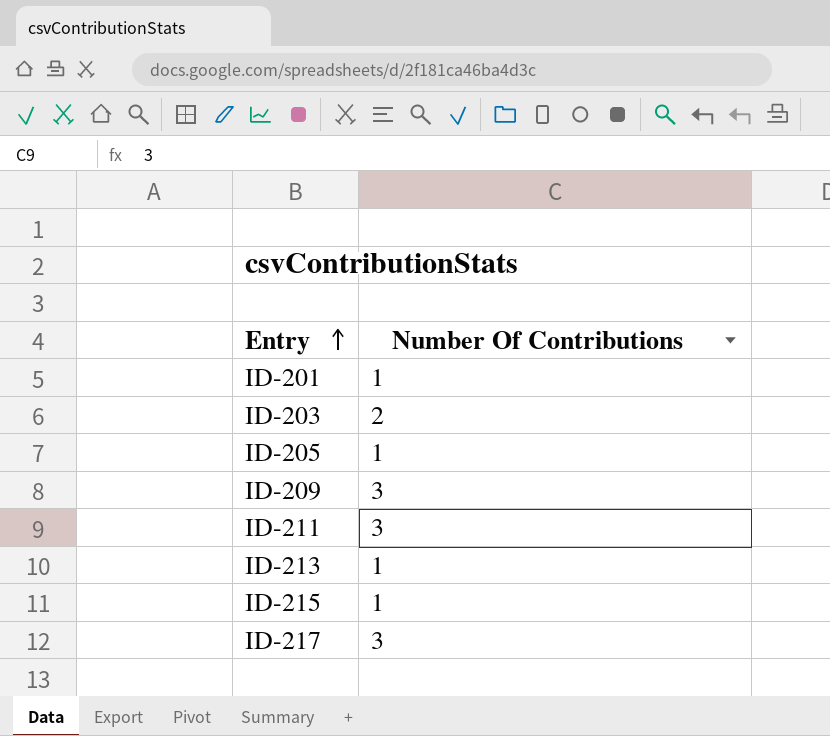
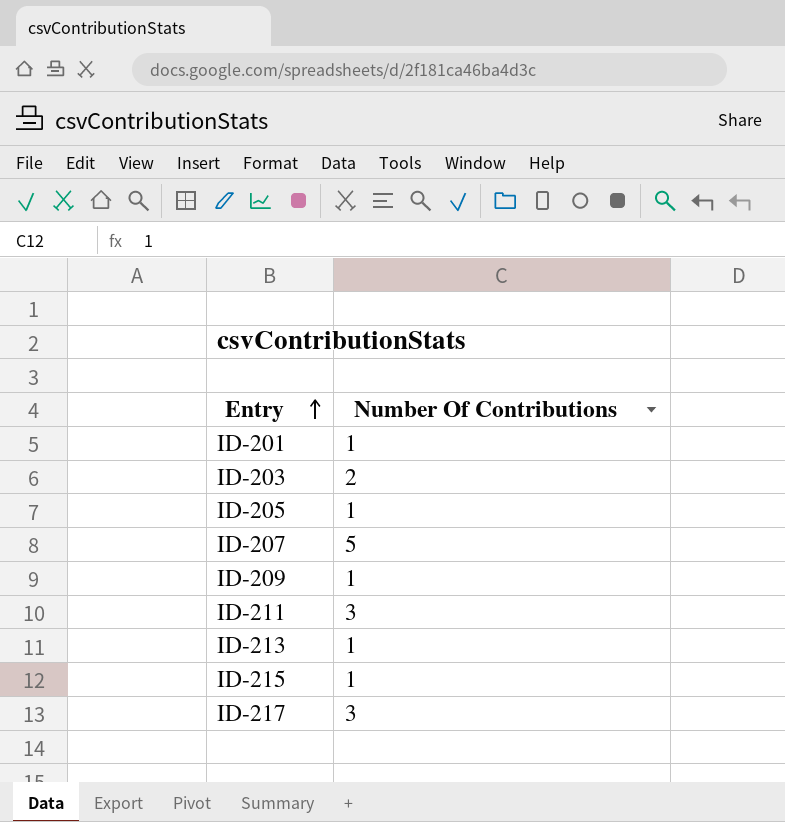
row ID-207: none -> 5
ID-209 | Number Of Contributions: 3 -> 1

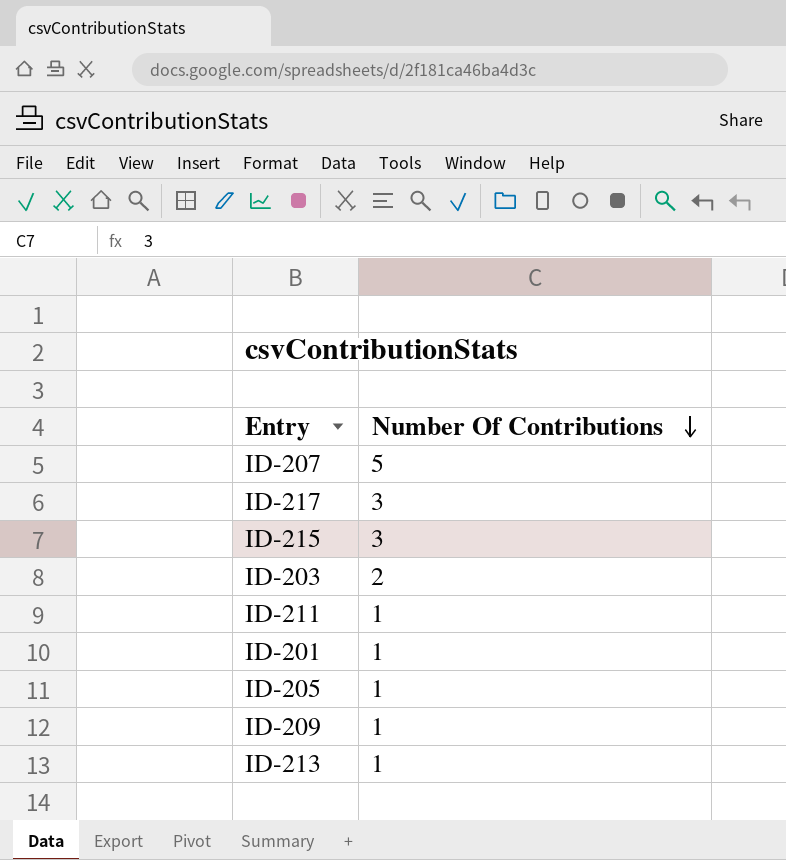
row order: Entry ascending -> Number Of Contributions descending
ID-215 | Number Of Contributions: 1 -> 3
ID-211 | Number Of Contributions: 3 -> 1

